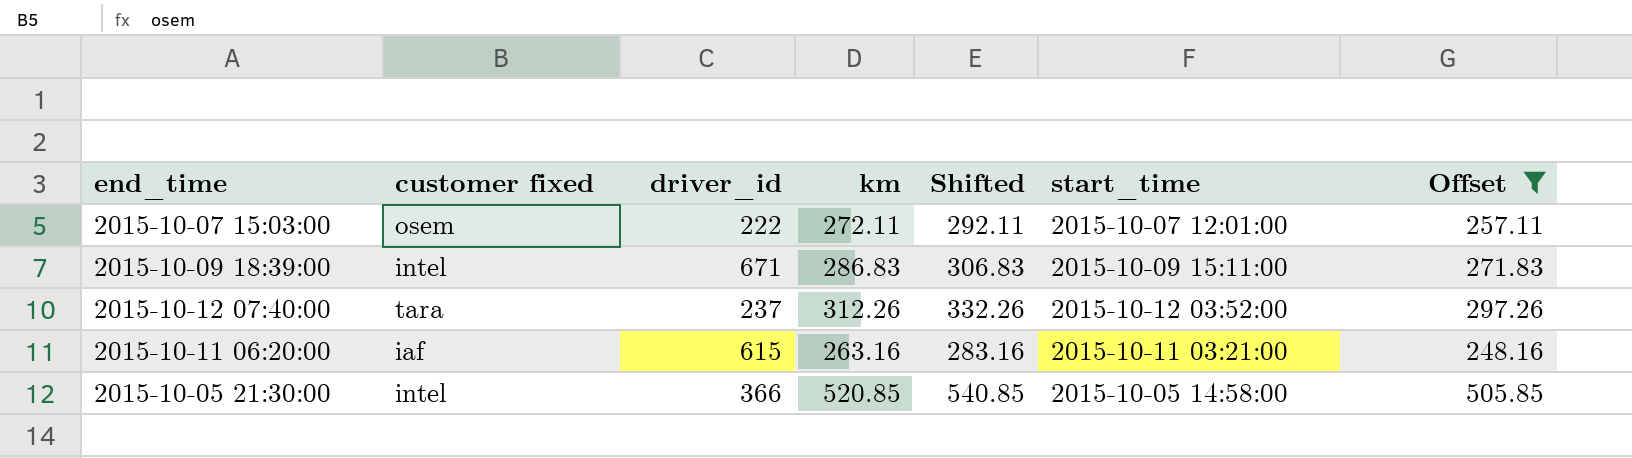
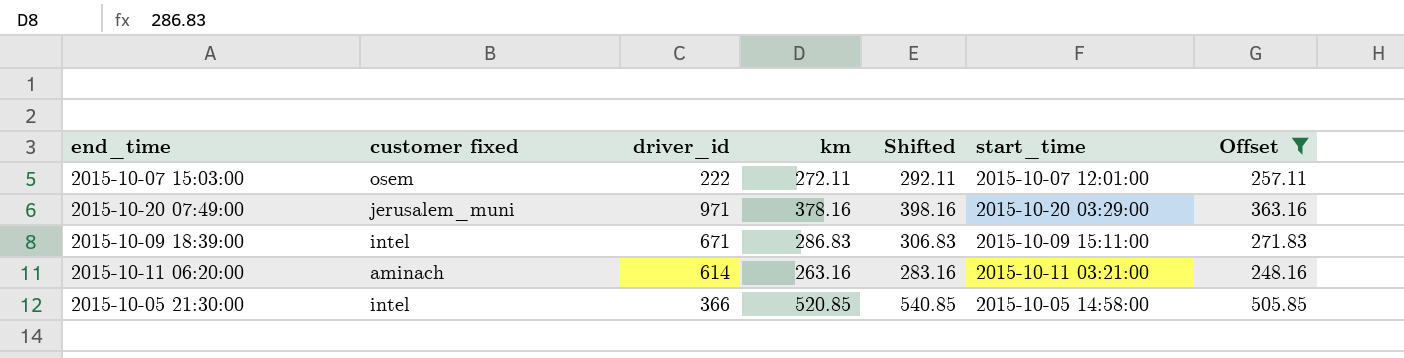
row 2015-10-12 07:40:00: tara | 237 | 312.26 | 332.26 | 2015-10-12 03:52:00 | 297.26 -> none
row 2015-10-20 07:49:00: none -> jerusalem_muni | 971 | 378.16 | 398.16 | 2015-10-20 03:29:00 | 363.16
2015-10-11 06:20:00 | customer fixed: iaf -> aminach
2015-10-11 06:20:00 | driver_id: 615 -> 614

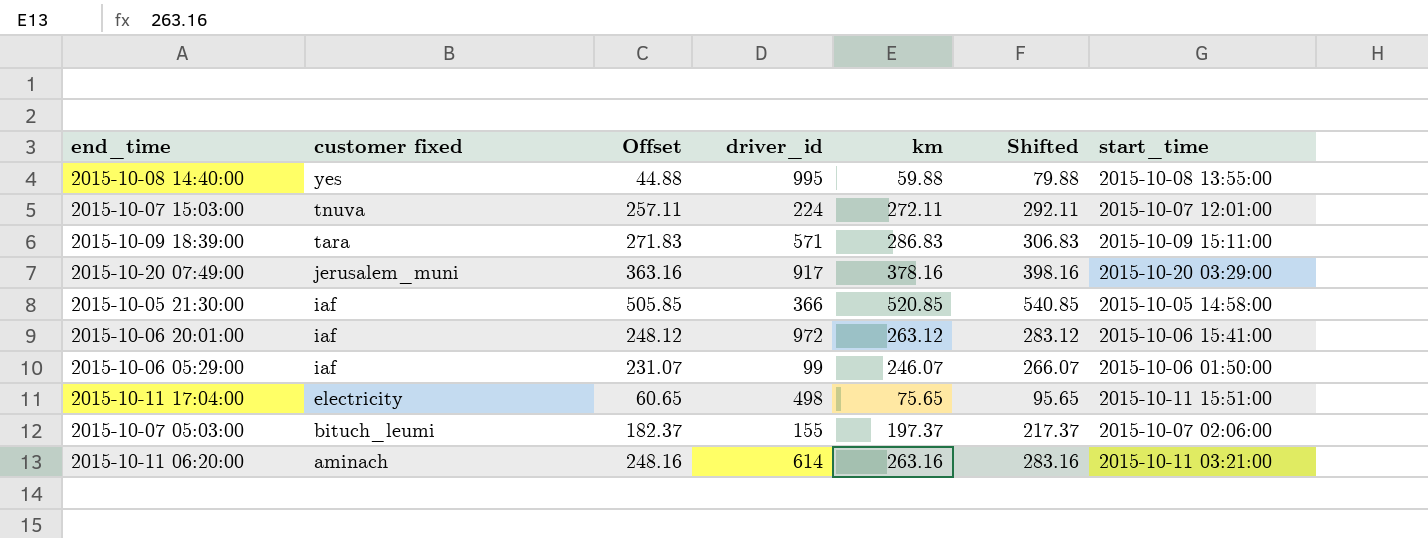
filter: Offset >= 248.16 -> none
row order: none -> customer fixed descending
column Offset | position: 7 -> 3
2015-10-07 15:03:00 | customer fixed: osem -> tnuva
2015-10-07 15:03:00 | driver_id: 222 -> 224
2015-10-09 18:39:00 | customer fixed: intel -> tara
2015-10-09 18:39:00 | driver_id: 671 -> 571
2015-10-20 07:49:00 | driver_id: 971 -> 917
2015-10-05 21:30:00 | customer fixed: intel -> iaf

